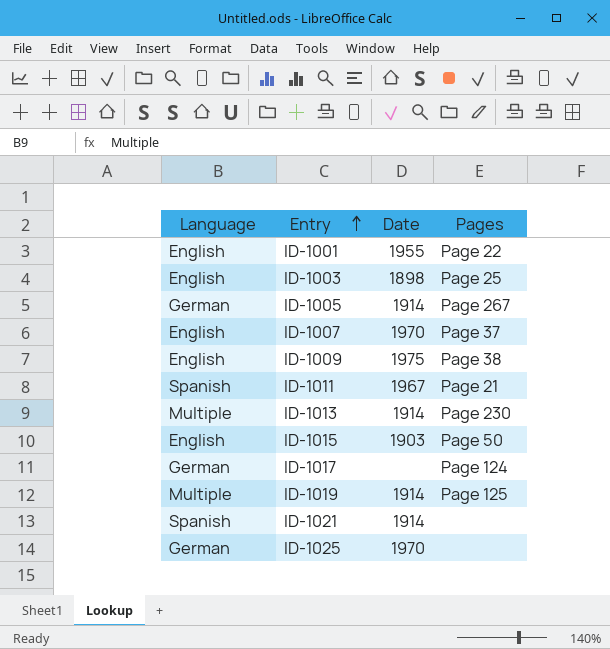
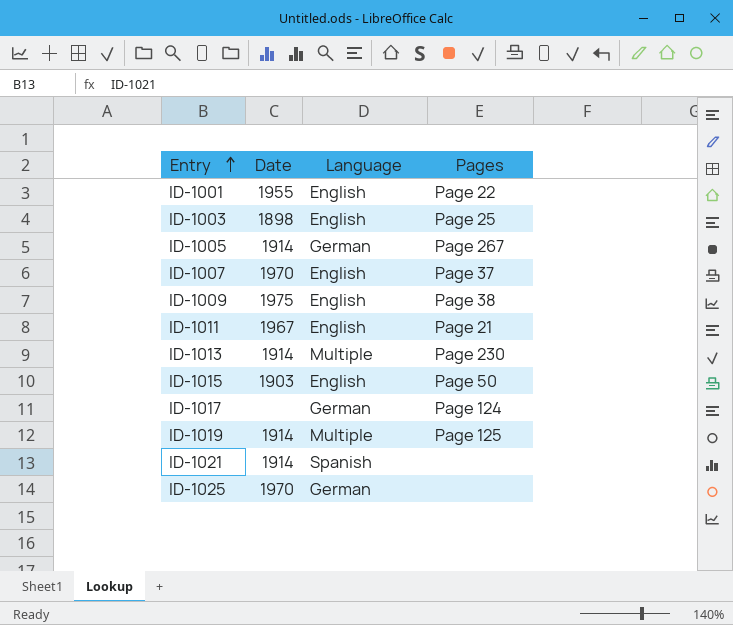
column Language | position: 1 -> 3
ID-1011 | Language: Spanish -> English

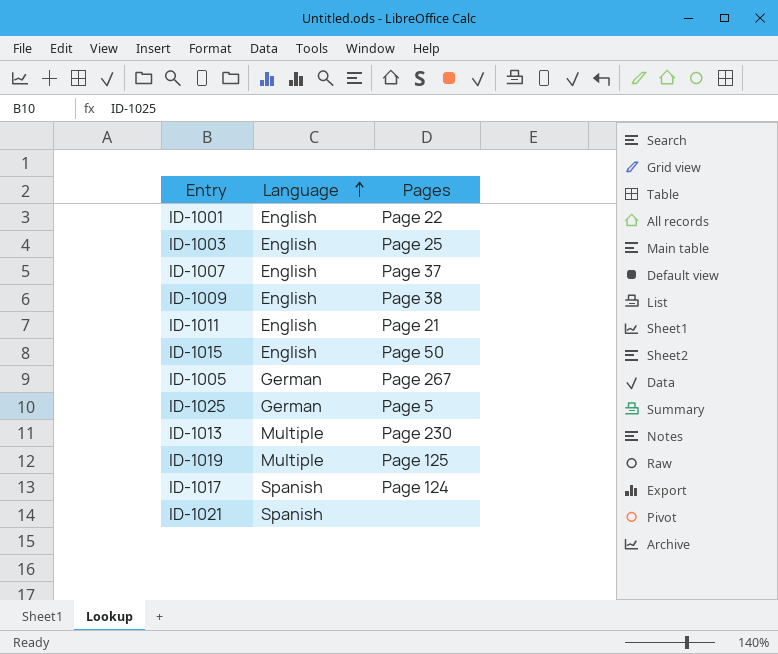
row order: Entry ascending -> Language ascending
column Date | position: 2 -> none
ID-1025 | Pages: none -> Page 5
ID-1017 | Language: German -> Spanish

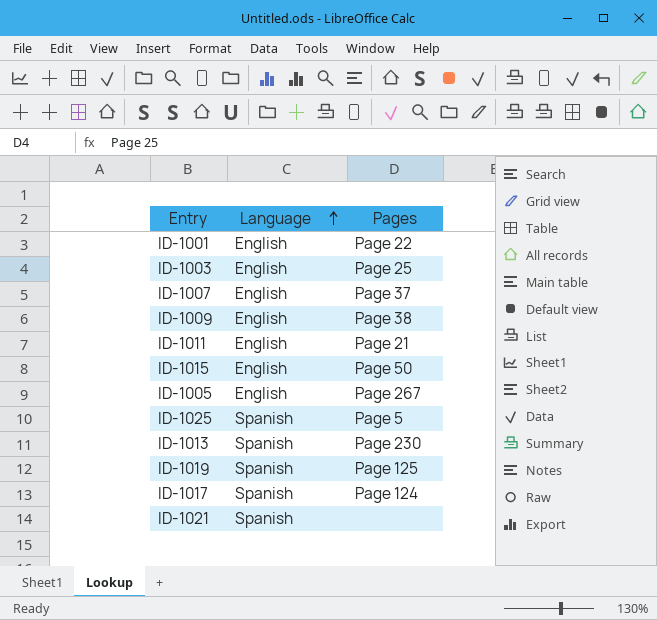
ID-1005 | Language: German -> English
ID-1025 | Language: German -> Spanish
ID-1013 | Language: Multiple -> Spanish
ID-1019 | Language: Multiple -> Spanish

